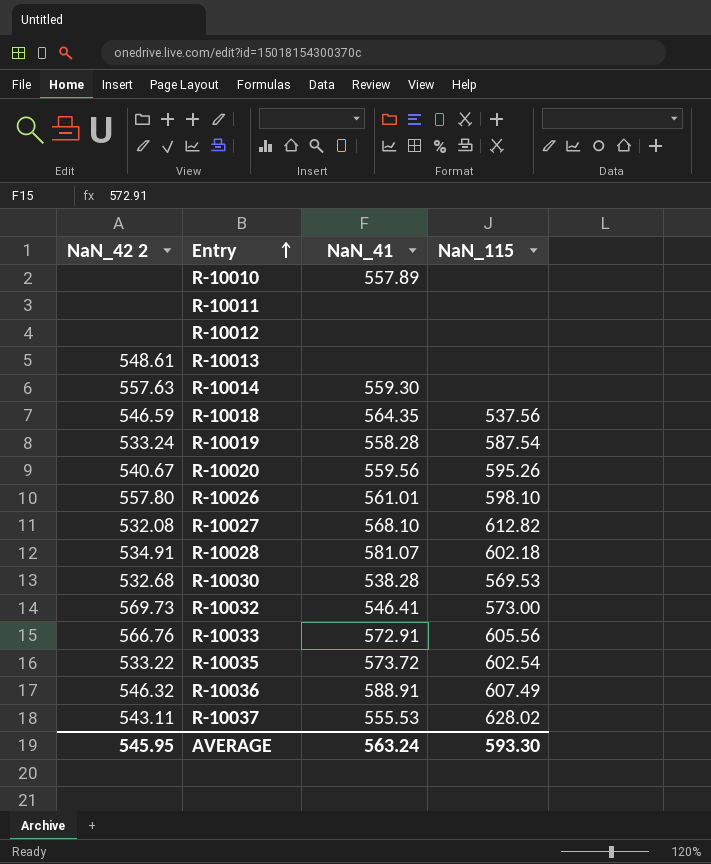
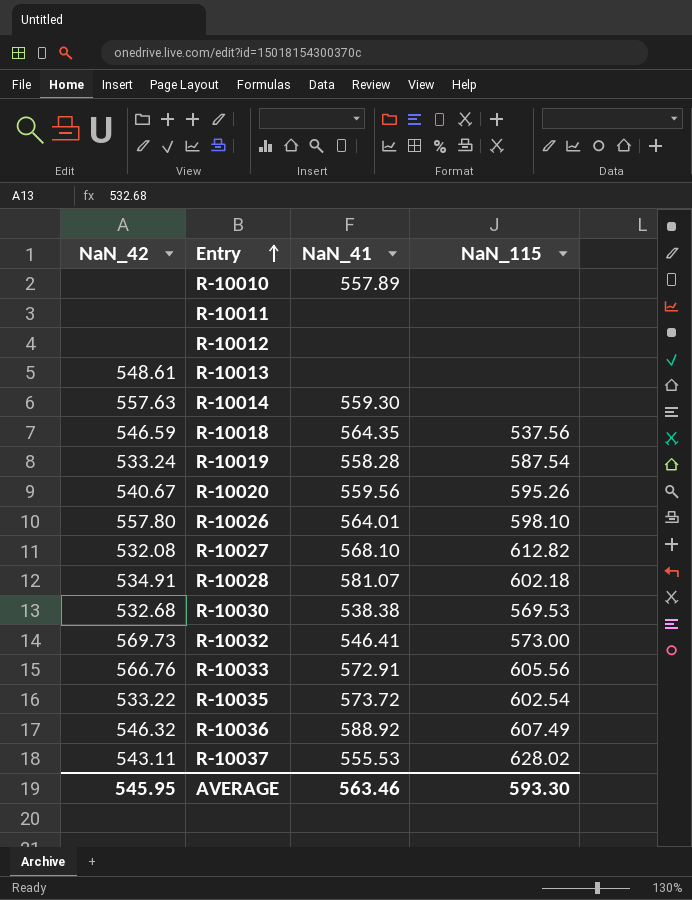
column name: NaN_42 2 -> NaN_42
R-10026 | NaN_41: 561.01 -> 564.01
R-10030 | NaN_41: 538.28 -> 538.38
R-10036 | NaN_41: 588.91 -> 588.92
AVERAGE | NaN_41: 563.24 -> 563.46

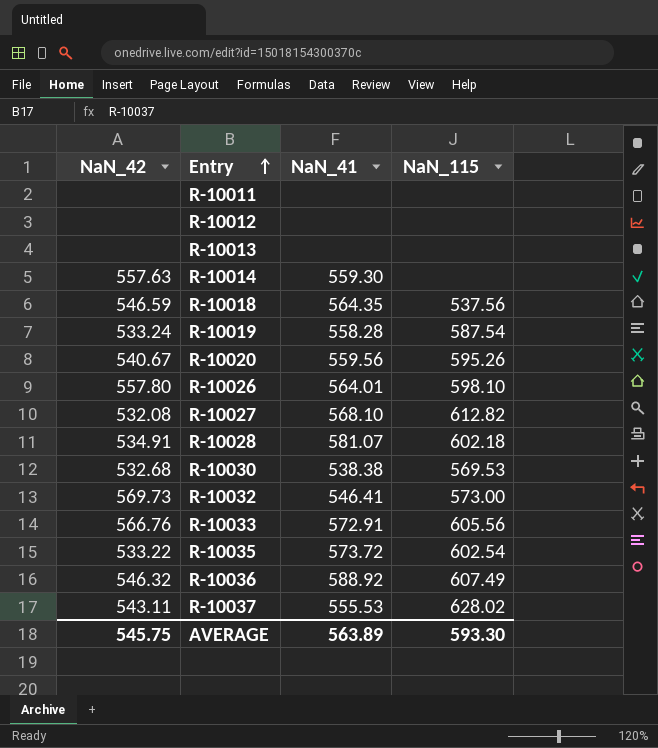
row R-10010: none | 557.89 | none -> none
R-10013 | NaN_42: 548.61 -> none
AVERAGE | NaN_42: 545.95 -> 545.75
AVERAGE | NaN_41: 563.46 -> 563.89

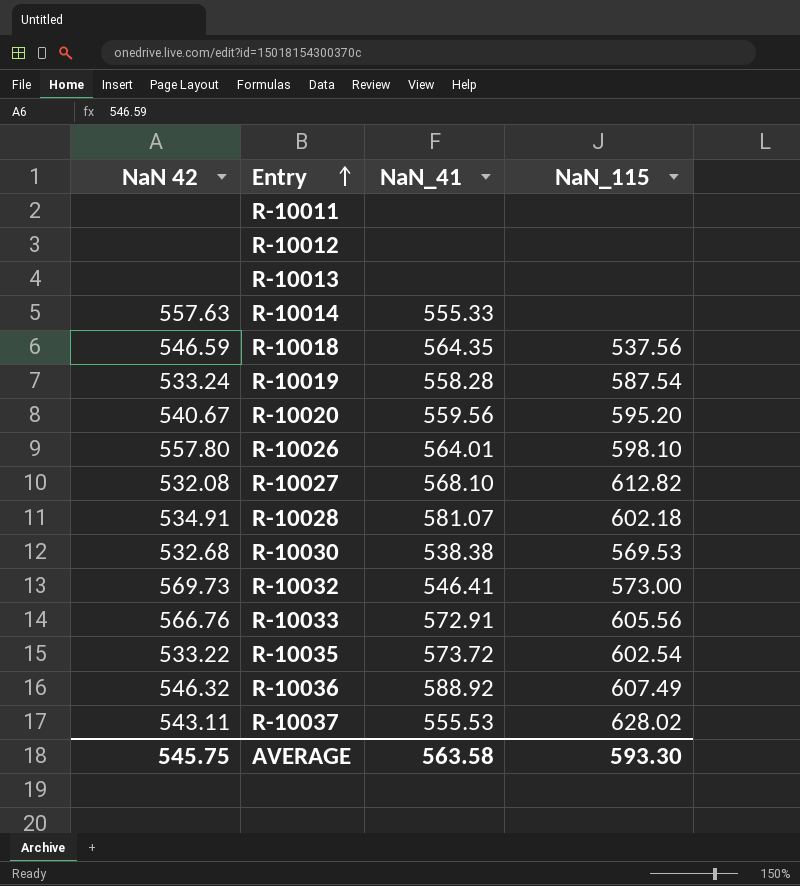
column name: NaN_42 -> NaN 42
R-10014 | NaN_41: 559.30 -> 555.33
R-10020 | NaN_115: 595.26 -> 595.20
AVERAGE | NaN_41: 563.89 -> 563.58

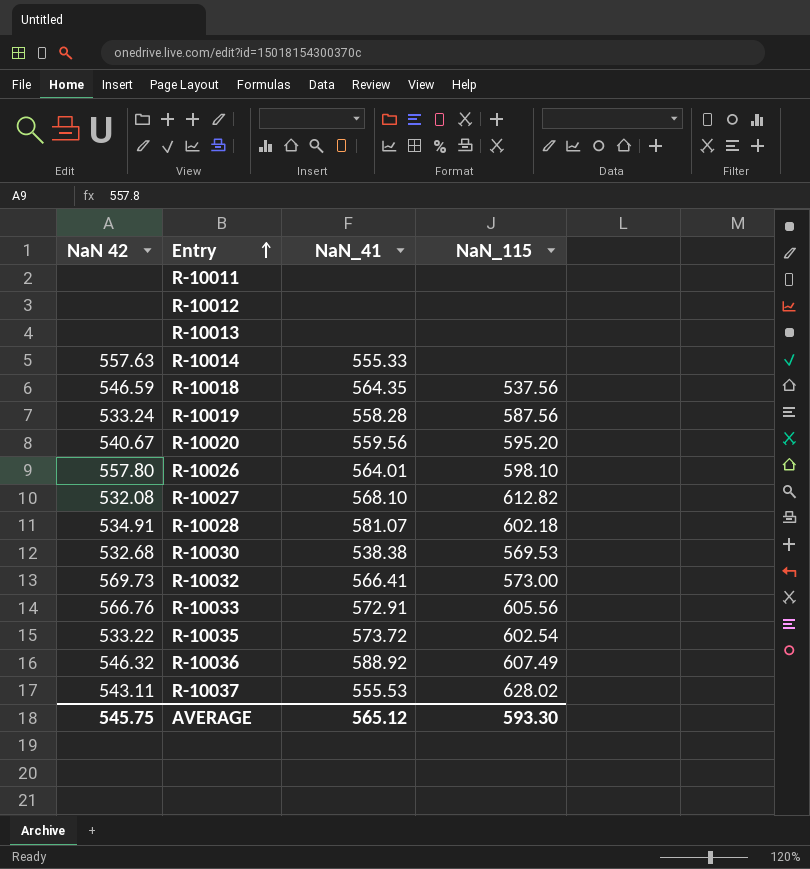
R-10019 | NaN_115: 587.54 -> 587.56
R-10032 | NaN_41: 546.41 -> 566.41
AVERAGE | NaN_41: 563.58 -> 565.12

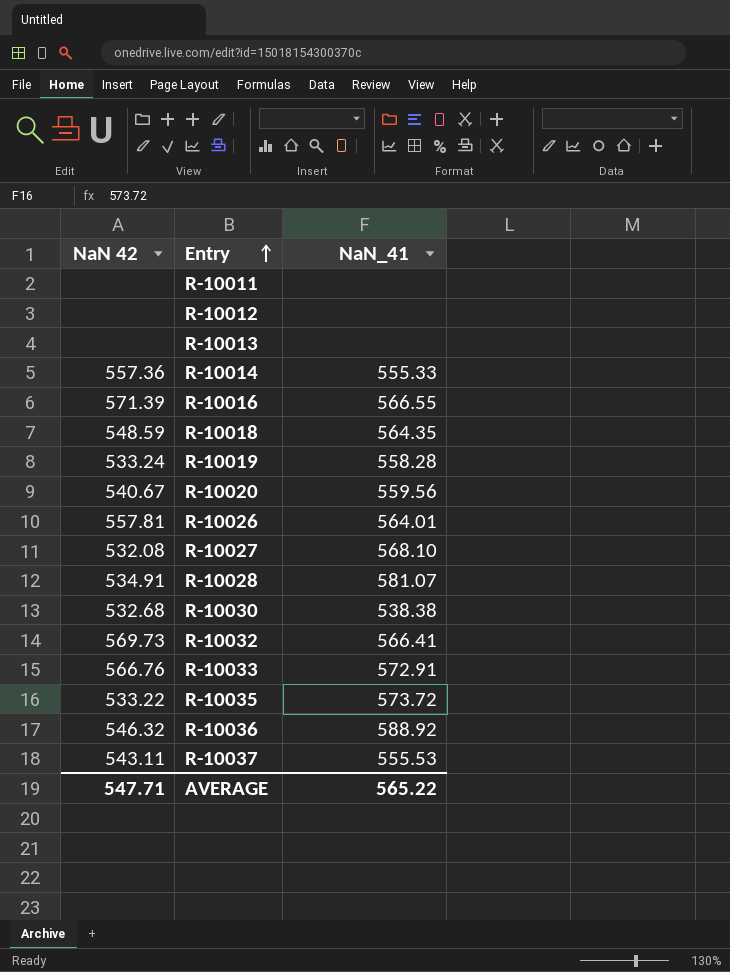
column NaN_115 | position: 4 -> none
R-10014 | NaN 42: 557.63 -> 557.36
row R-10016: none -> 571.39 | 566.55
R-10018 | NaN 42: 546.59 -> 548.59
R-10026 | NaN 42: 557.80 -> 557.81
AVERAGE | NaN 42: 545.75 -> 547.71
AVERAGE | NaN_41: 565.12 -> 565.22

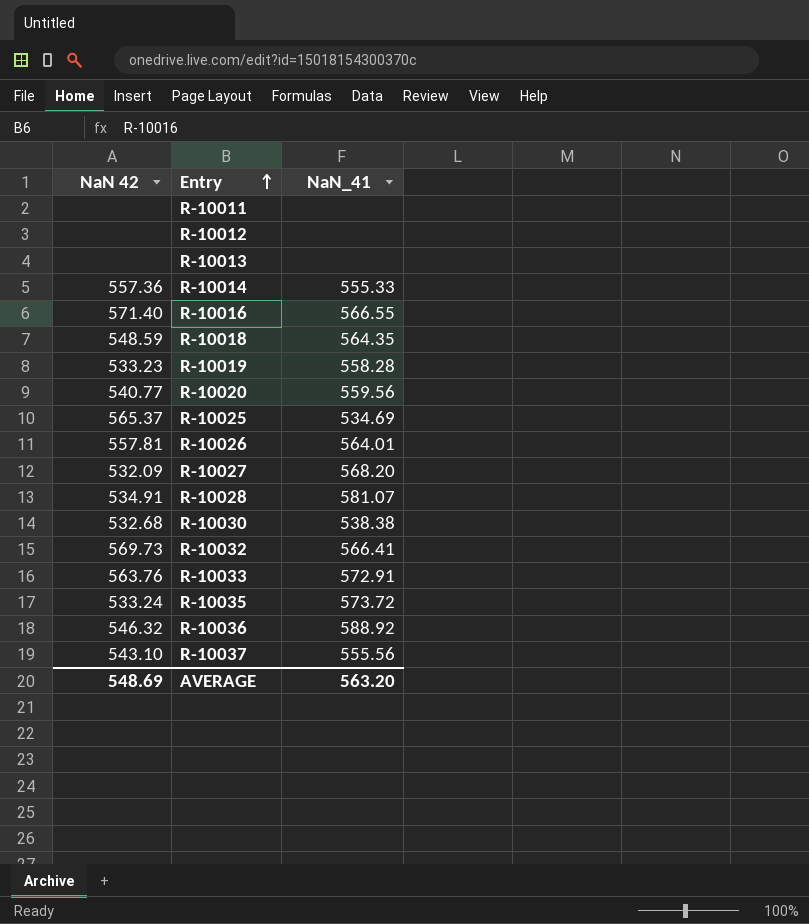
R-10016 | NaN 42: 571.39 -> 571.40
R-10019 | NaN 42: 533.24 -> 533.23
R-10020 | NaN 42: 540.67 -> 540.77
row R-10025: none -> 565.37 | 534.69
R-10027 | NaN 42: 532.08 -> 532.09
R-10027 | NaN_41: 568.10 -> 568.20
R-10033 | NaN 42: 566.76 -> 563.76
R-10035 | NaN 42: 533.22 -> 533.24
R-10037 | NaN 42: 543.11 -> 543.10
R-10037 | NaN_41: 555.53 -> 555.56
AVERAGE | NaN 42: 547.71 -> 548.69
AVERAGE | NaN_41: 565.22 -> 563.20

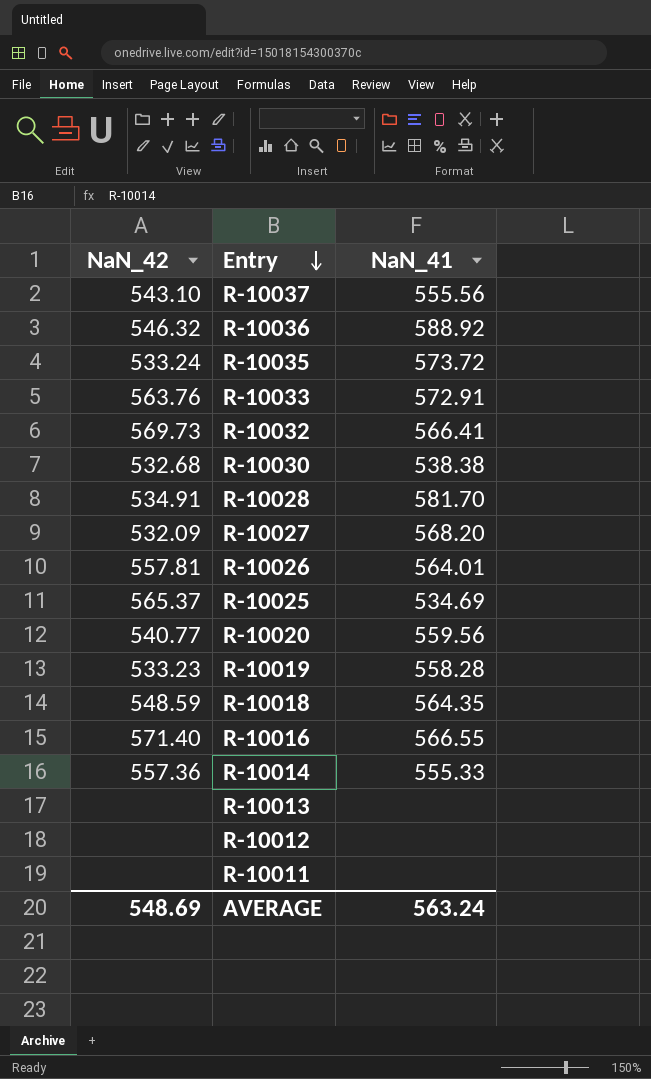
row order: Entry ascending -> Entry descending
column name: NaN 42 -> NaN_42
R-10028 | NaN_41: 581.07 -> 581.70
AVERAGE | NaN_41: 563.20 -> 563.24

